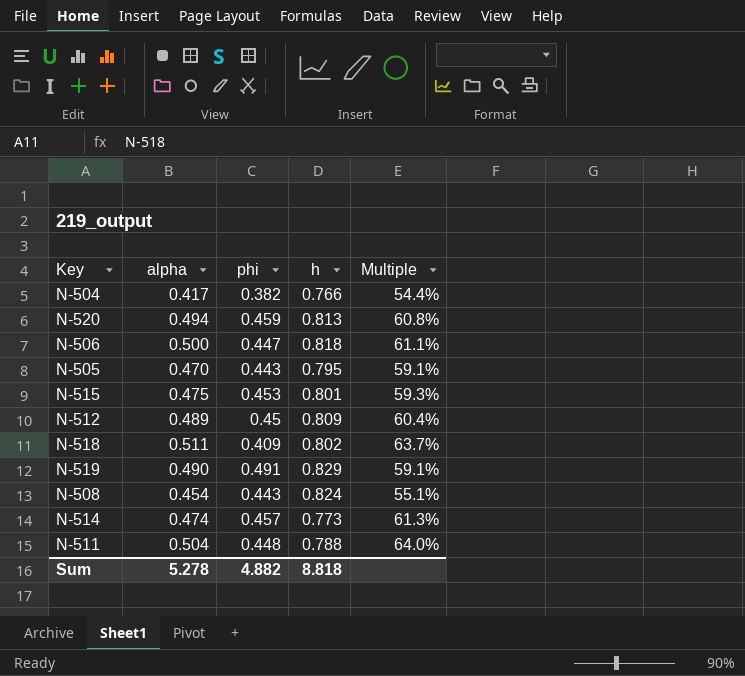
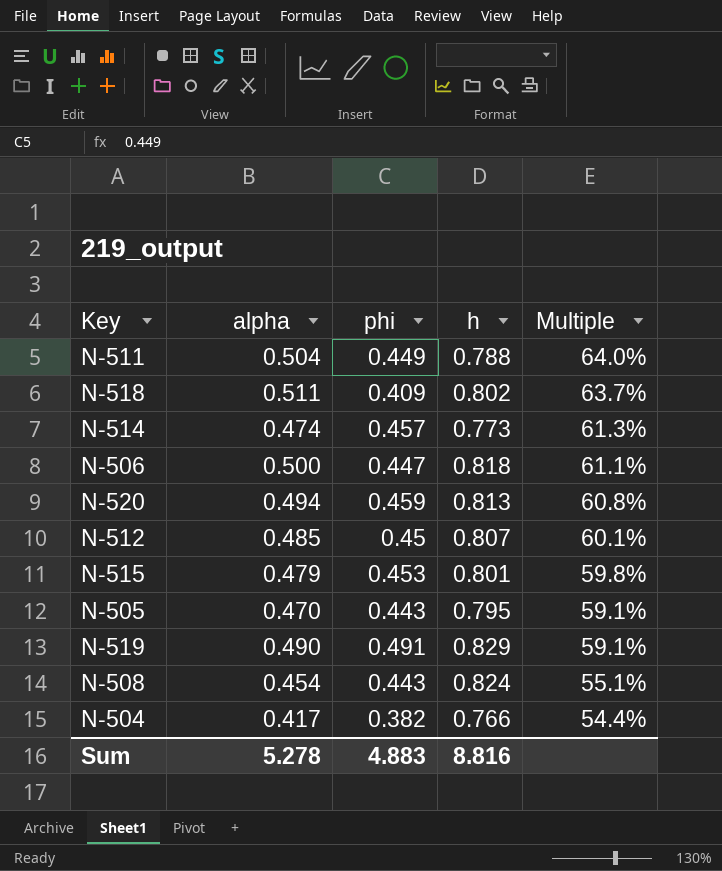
row order: none -> Multiple descending
N-511 | phi: 0.448 -> 0.449
N-512 | alpha: 0.489 -> 0.485
N-512 | h: 0.809 -> 0.807
N-512 | Multiple: 60.4% -> 60.1%
N-515 | alpha: 0.475 -> 0.479
N-515 | Multiple: 59.3% -> 59.8%
Sum | phi: 4.882 -> 4.883
Sum | h: 8.818 -> 8.816

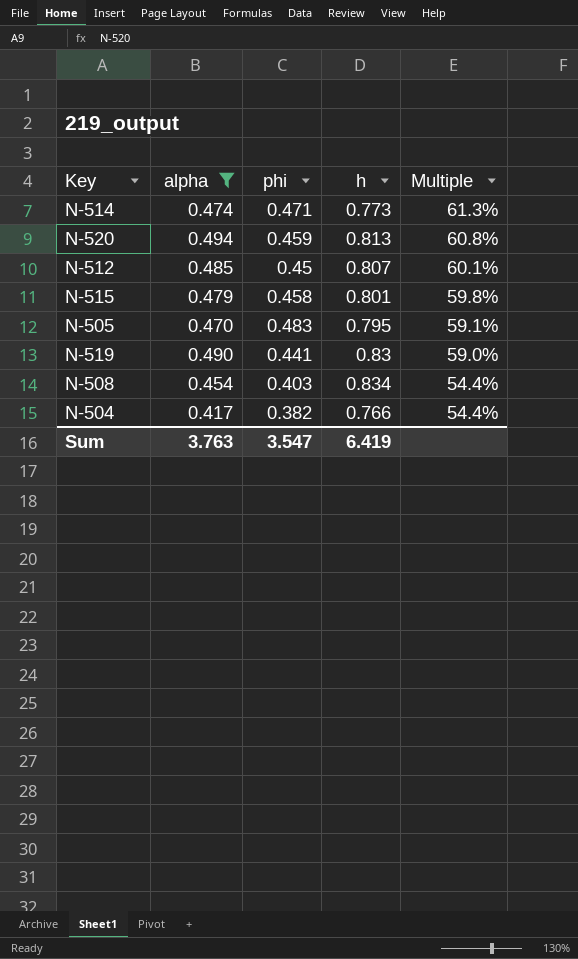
filter: none -> alpha <= 0.494
N-514 | phi: 0.457 -> 0.471
N-515 | phi: 0.453 -> 0.458
N-505 | phi: 0.443 -> 0.483
N-519 | phi: 0.491 -> 0.441
N-519 | h: 0.829 -> 0.83
N-519 | Multiple: 59.1% -> 59.0%
N-508 | phi: 0.443 -> 0.403
N-508 | h: 0.824 -> 0.834
N-508 | Multiple: 55.1% -> 54.4%
Sum | alpha: 5.278 -> 3.763
Sum | phi: 4.883 -> 3.547
Sum | h: 8.816 -> 6.419

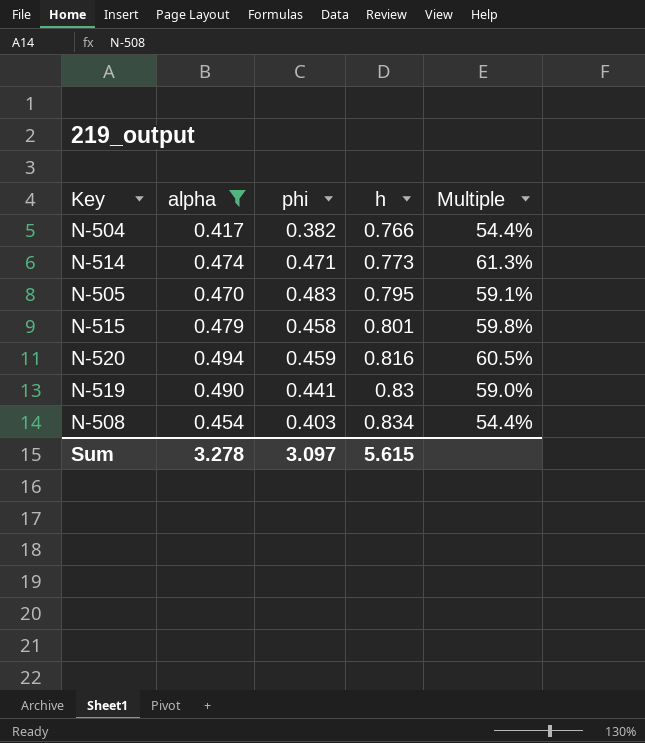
row order: Multiple descending -> h ascending
row N-512: 0.485 | 0.45 | 0.807 | 60.1% -> none
N-520 | h: 0.813 -> 0.816
N-520 | Multiple: 60.8% -> 60.5%
Sum | alpha: 3.763 -> 3.278
Sum | phi: 3.547 -> 3.097
Sum | h: 6.419 -> 5.615

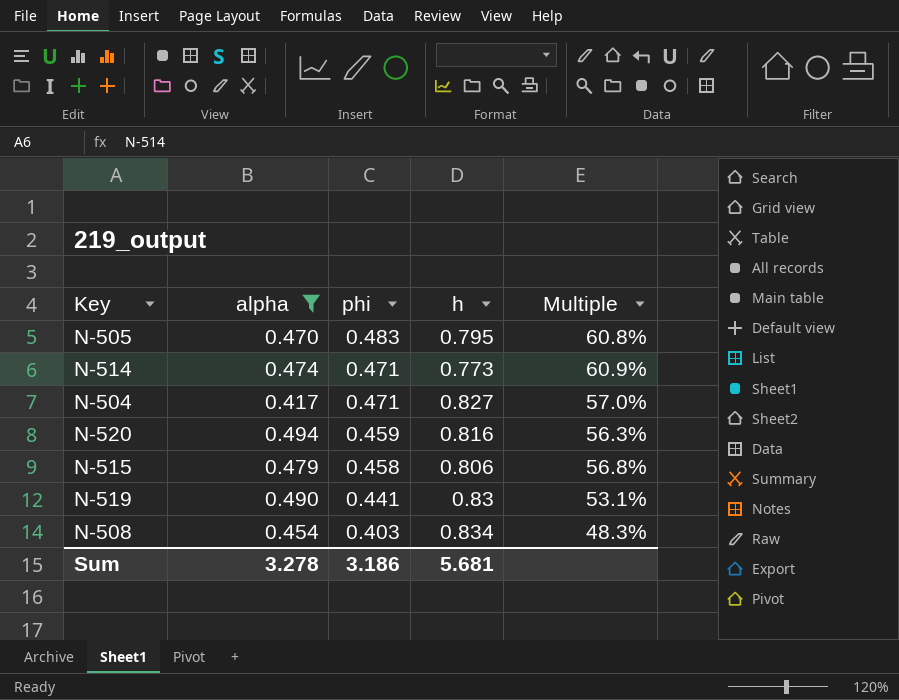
row order: h ascending -> phi descending
column Multiple | formula: [alpha] / [h] -> [phi] / [h]
N-504 | phi: 0.382 -> 0.471
N-504 | h: 0.766 -> 0.827
N-515 | h: 0.801 -> 0.806
Sum | phi: 3.097 -> 3.186
Sum | h: 5.615 -> 5.681

